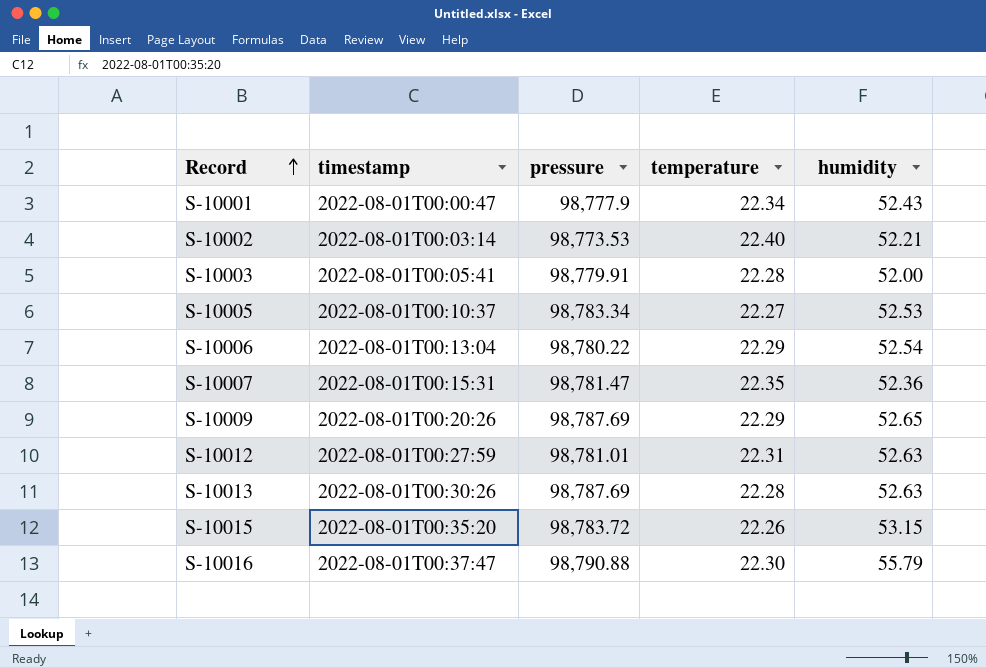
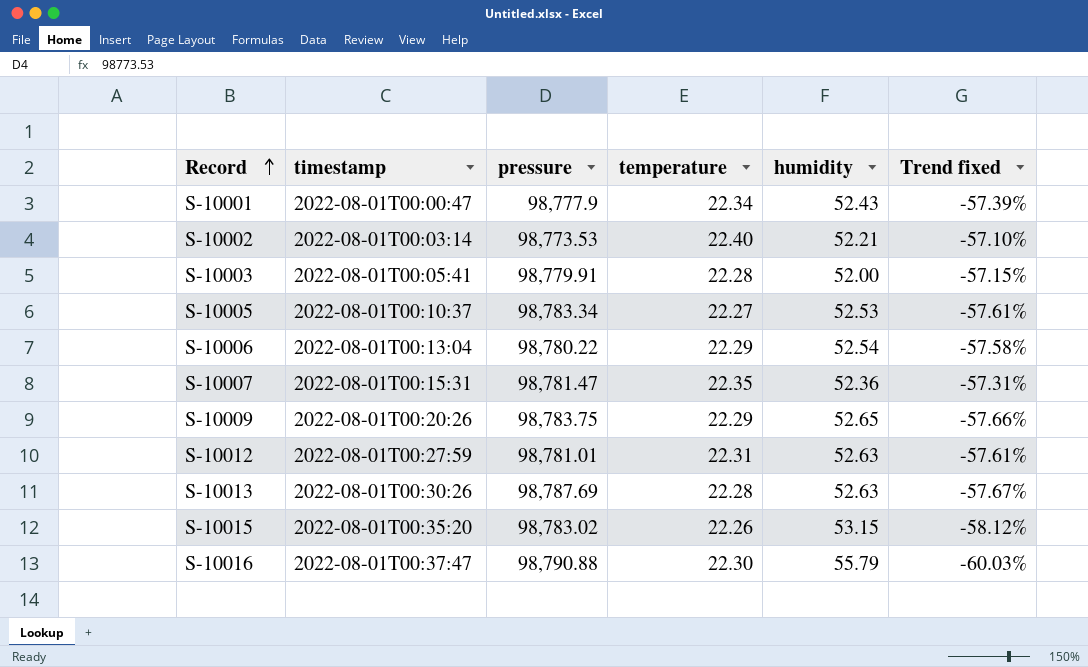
column Trend fixed | formula: none -> ([temperature] - [humidity]) / [humidity]
S-10009 | pressure: 98,787.69 -> 98,783.75
S-10015 | pressure: 98,783.72 -> 98,783.02

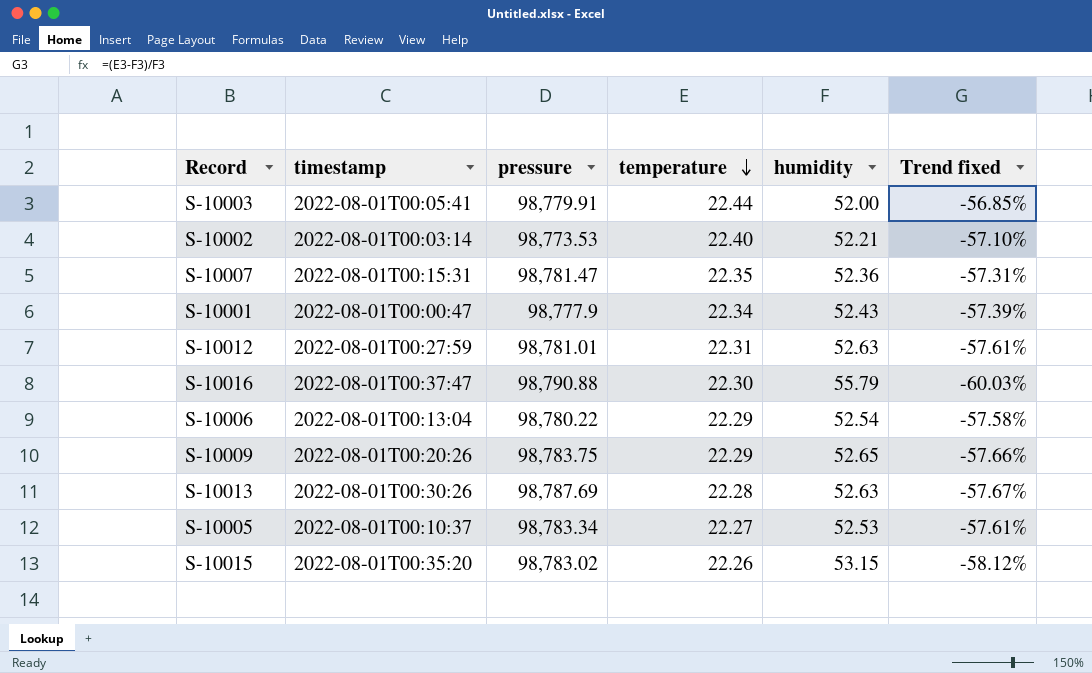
row order: Record ascending -> temperature descending
S-10003 | temperature: 22.28 -> 22.44
S-10003 | Trend fixed: -57.15% -> -56.85%

